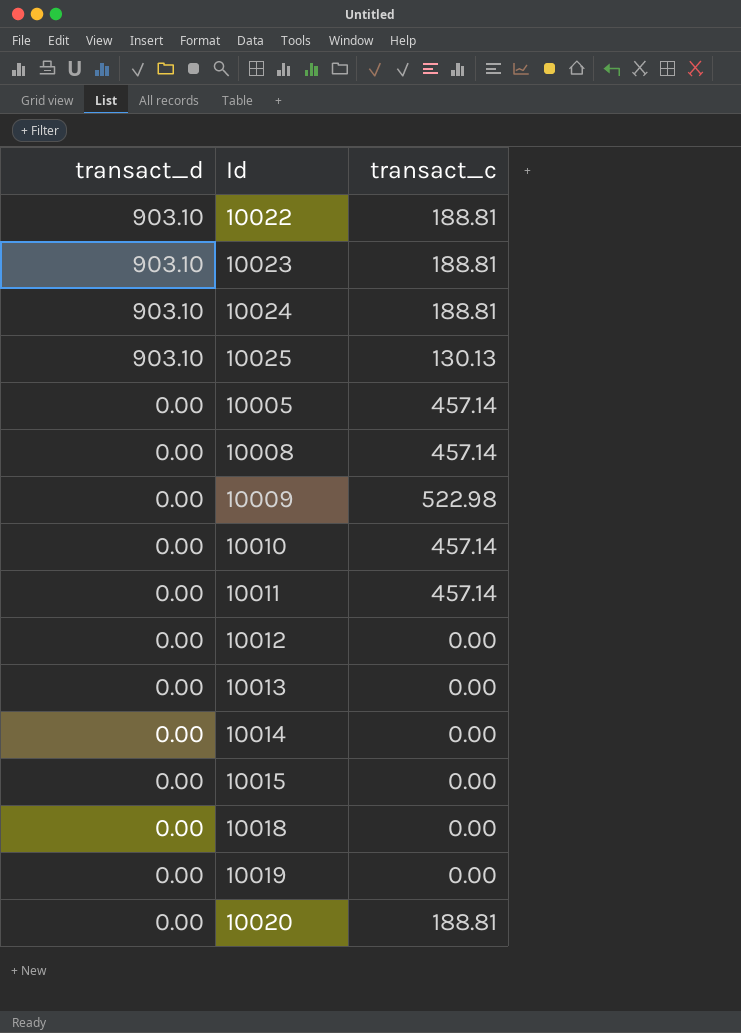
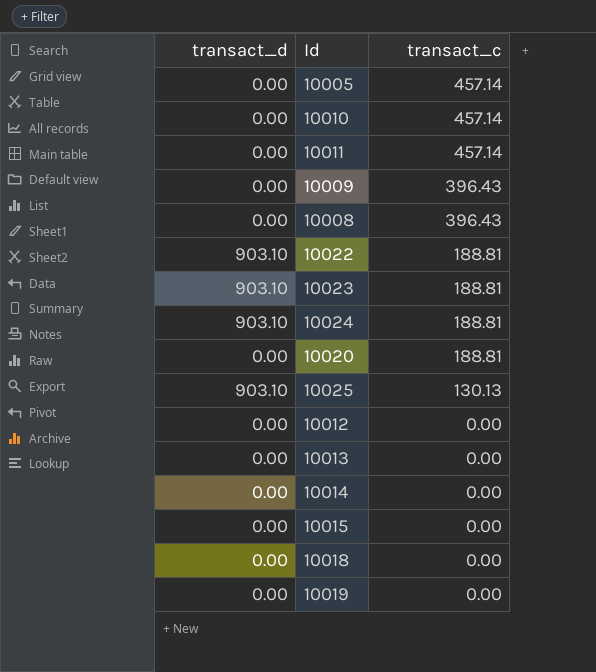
row order: transact_d descending -> transact_c descending
10009 | transact_c: 522.98 -> 396.43
10008 | transact_c: 457.14 -> 396.43

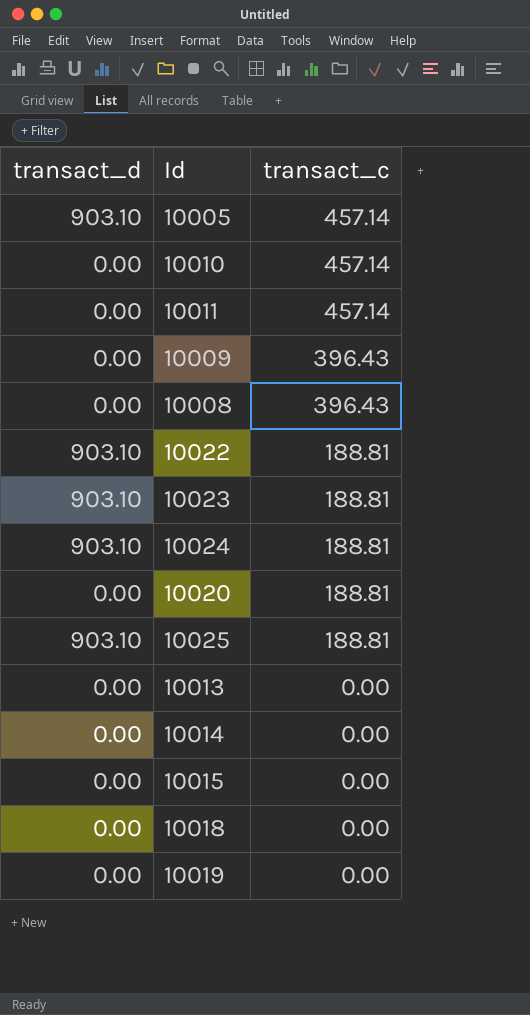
row 10012: 0.00 | 0.00 -> none
10005 | transact_d: 0.00 -> 903.10
10025 | transact_c: 130.13 -> 188.81

